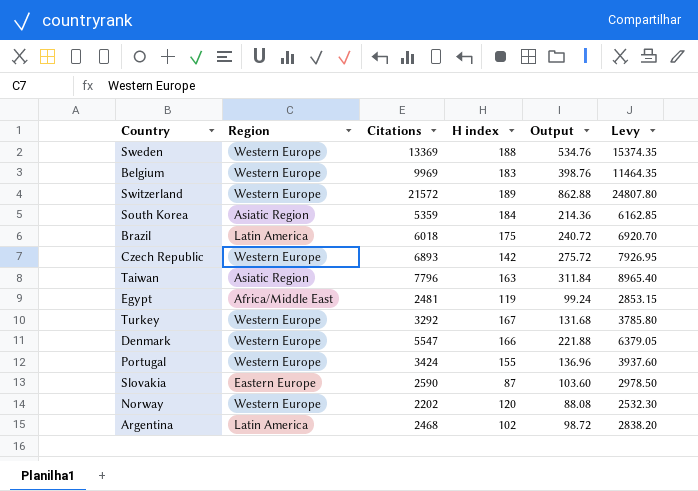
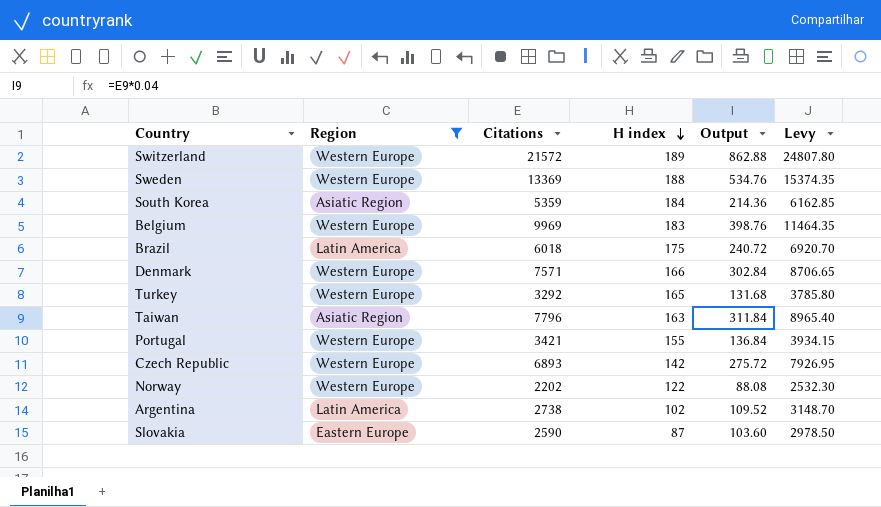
filter: none -> Region != Africa/Middle East
row order: none -> H index descending
Denmark | Citations: 5547 -> 7571
Denmark | Output: 221.88 -> 302.84
Denmark | Levy: 6379.05 -> 8706.65
Turkey | H index: 167 -> 165
Portugal | Citations: 3424 -> 3421
Portugal | Output: 136.96 -> 136.84
Portugal | Levy: 3937.60 -> 3934.15
Norway | H index: 120 -> 122
Argentina | Citations: 2468 -> 2738
Argentina | Output: 98.72 -> 109.52
Argentina | Levy: 2838.20 -> 3148.70

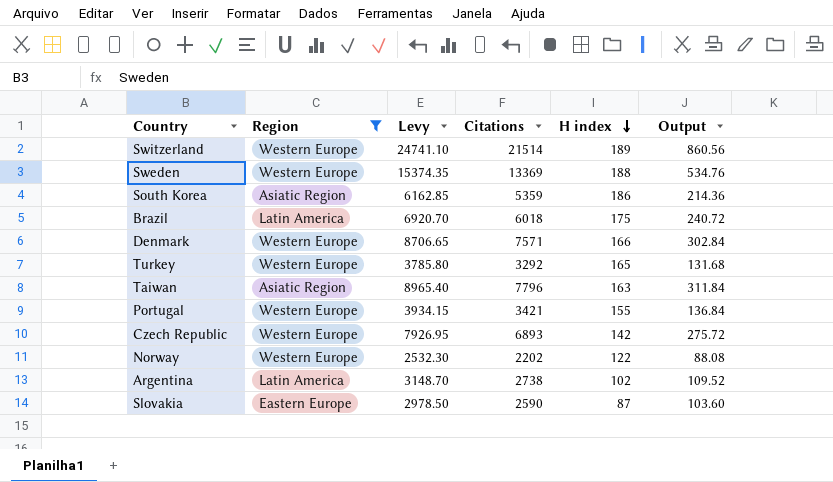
column Levy | position: 6 -> 3
row Belgium: Western Europe | 9969 | 183 | 398.76 | 11464.35 -> none
Switzerland | Levy: 24807.80 -> 24741.10
Switzerland | Citations: 21572 -> 21514
Switzerland | Output: 862.88 -> 860.56
South Korea | H index: 184 -> 186

